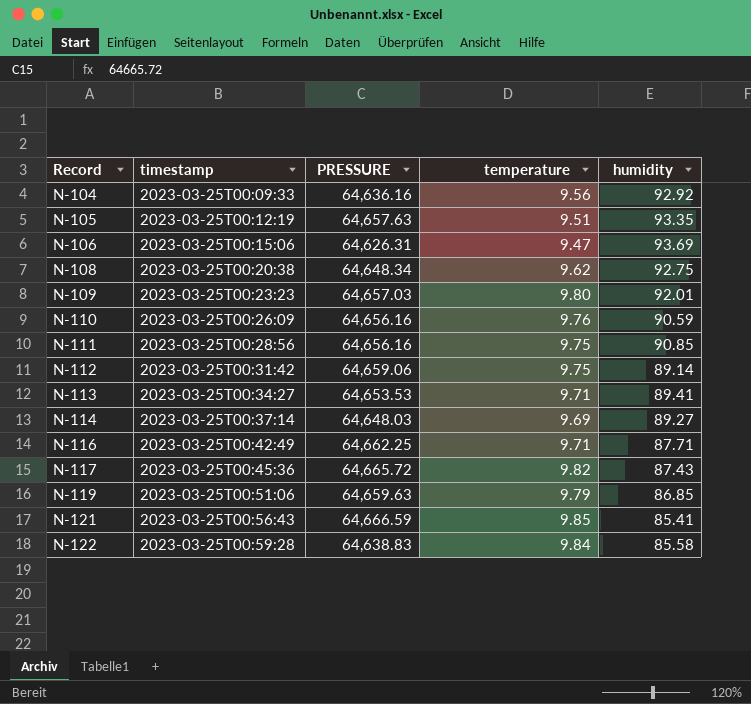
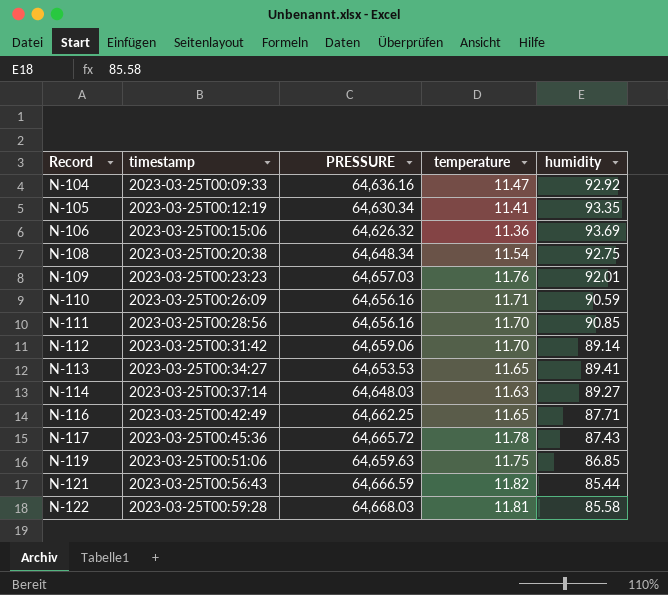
N-104 | temperature: 9.56 -> 11.47
N-105 | PRESSURE: 64,657.63 -> 64,630.34
N-105 | temperature: 9.51 -> 11.41
N-106 | PRESSURE: 64,626.31 -> 64,626.32
N-106 | temperature: 9.47 -> 11.36
N-108 | temperature: 9.62 -> 11.54
N-109 | temperature: 9.80 -> 11.76
N-110 | temperature: 9.76 -> 11.71
N-111 | temperature: 9.75 -> 11.70
N-112 | temperature: 9.75 -> 11.70
N-113 | temperature: 9.71 -> 11.65
N-114 | temperature: 9.69 -> 11.63
N-116 | temperature: 9.71 -> 11.65
N-117 | temperature: 9.82 -> 11.78
N-119 | temperature: 9.79 -> 11.75
N-121 | temperature: 9.85 -> 11.82
N-121 | humidity: 85.41 -> 85.44
N-122 | PRESSURE: 64,638.83 -> 64,668.03
N-122 | temperature: 9.84 -> 11.81

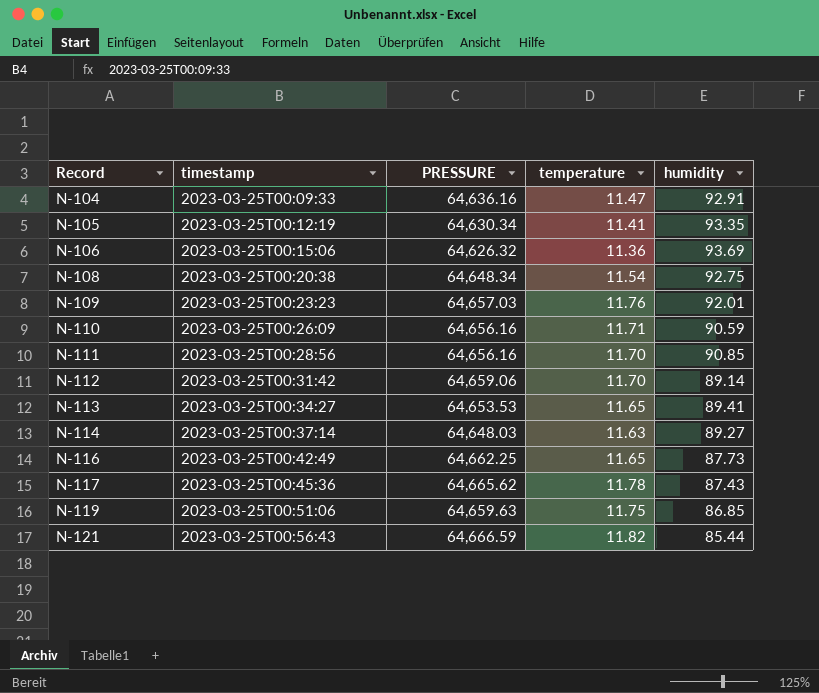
row N-122: 2023-03-25T00:59:28 | 64,668.03 | 11.81 | 85.58 -> none
N-104 | humidity: 92.92 -> 92.91
N-116 | humidity: 87.71 -> 87.73
N-117 | PRESSURE: 64,665.72 -> 64,665.62

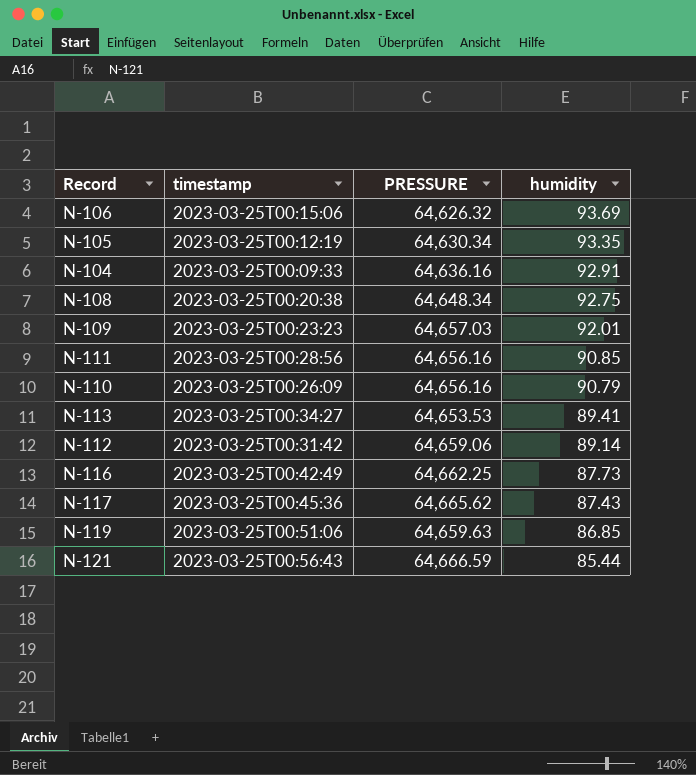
row order: Record ascending -> humidity descending
column temperature | position: 4 -> none
row N-114: 2023-03-25T00:37:14 | 64,648.03 | 11.63 | 89.27 -> none
N-110 | humidity: 90.59 -> 90.79

